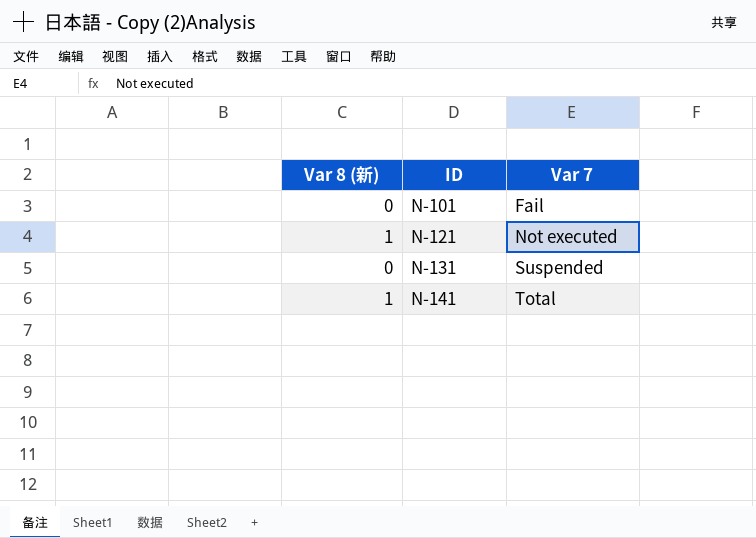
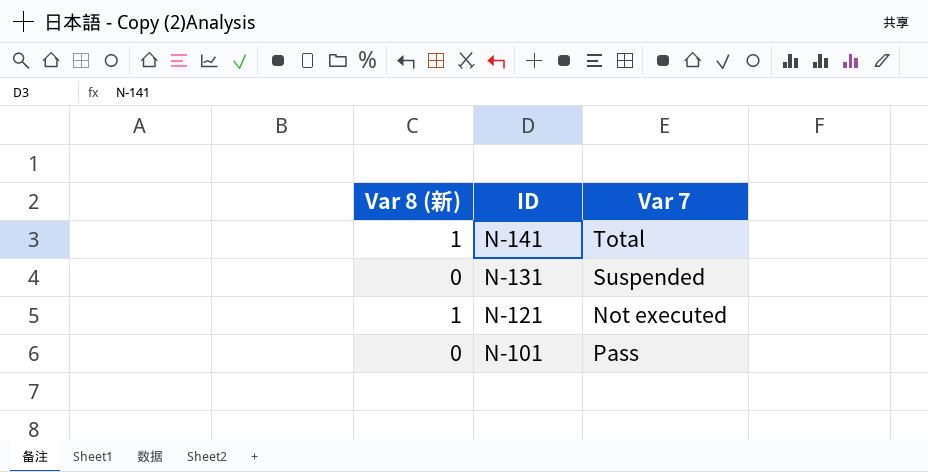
row order: ID ascending -> ID descending
N-101 | Var 7: Fail -> Pass

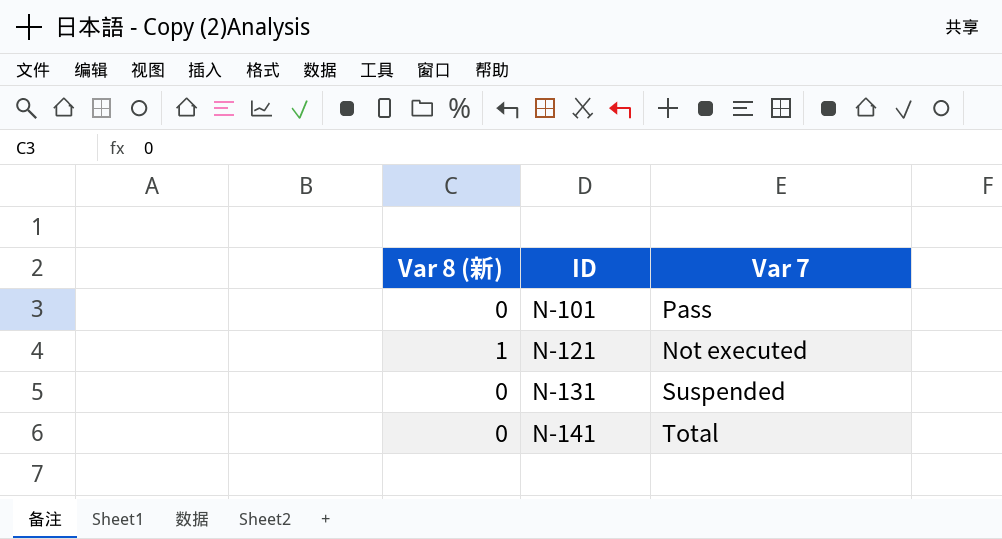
row order: ID descending -> ID ascending
N-141 | Var 8 (新): 1 -> 0

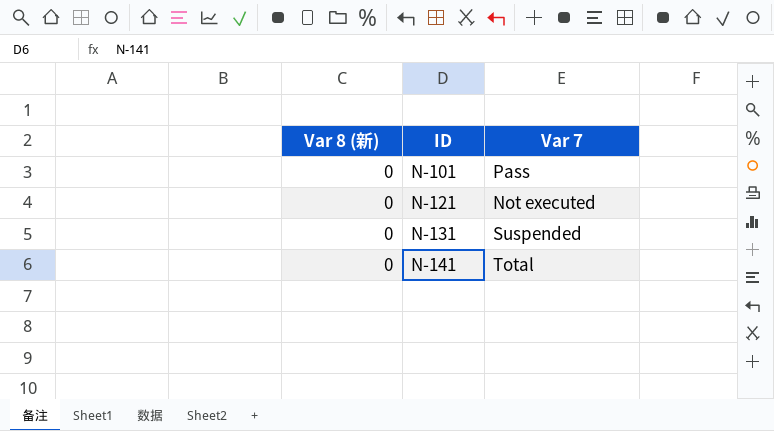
N-121 | Var 8 (新): 1 -> 0

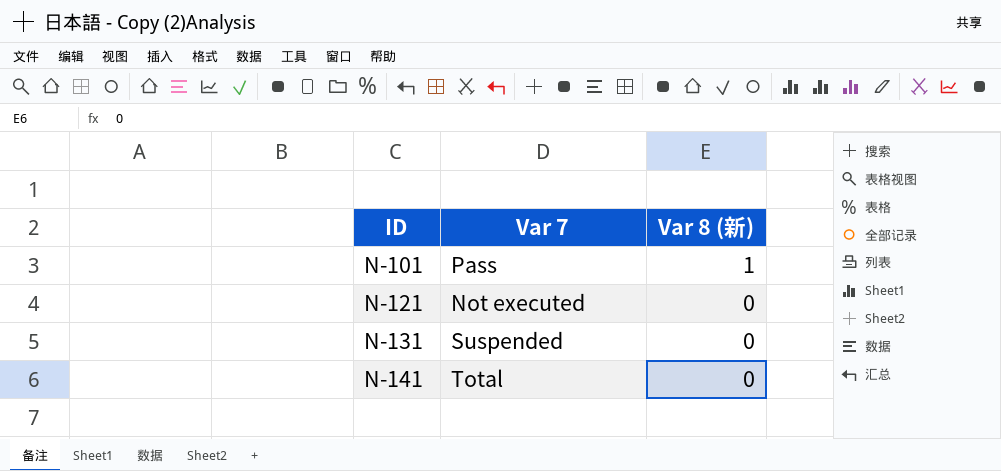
column Var 8 (新) | position: 1 -> 3
N-101 | Var 8 (新): 0 -> 1

